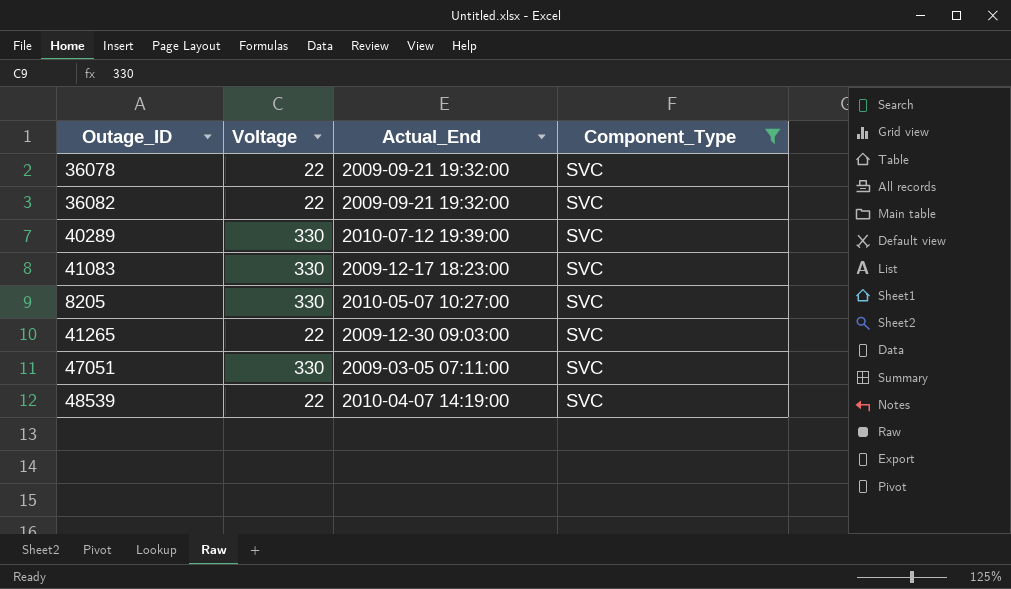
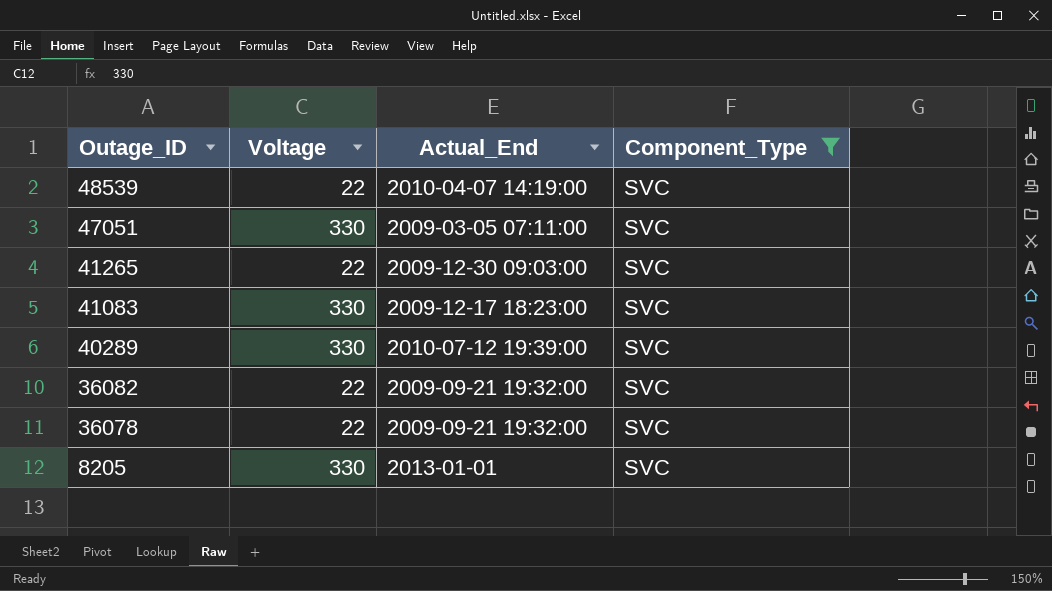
row order: none -> Outage_ID descending
8205 | Actual_End: 2010-05-07 10:27:00 -> 2013-01-01

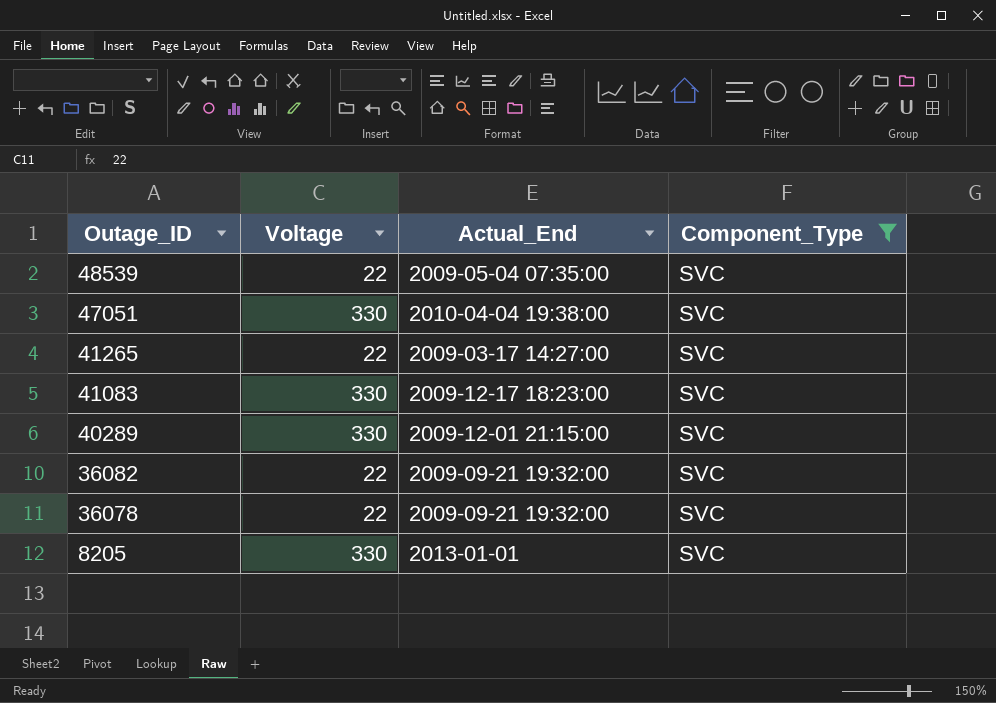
48539 | Actual_End: 2010-04-07 14:19:00 -> 2009-05-04 07:35:00
47051 | Actual_End: 2009-03-05 07:11:00 -> 2010-04-04 19:38:00
41265 | Actual_End: 2009-12-30 09:03:00 -> 2009-03-17 14:27:00
40289 | Actual_End: 2010-07-12 19:39:00 -> 2009-12-01 21:15:00

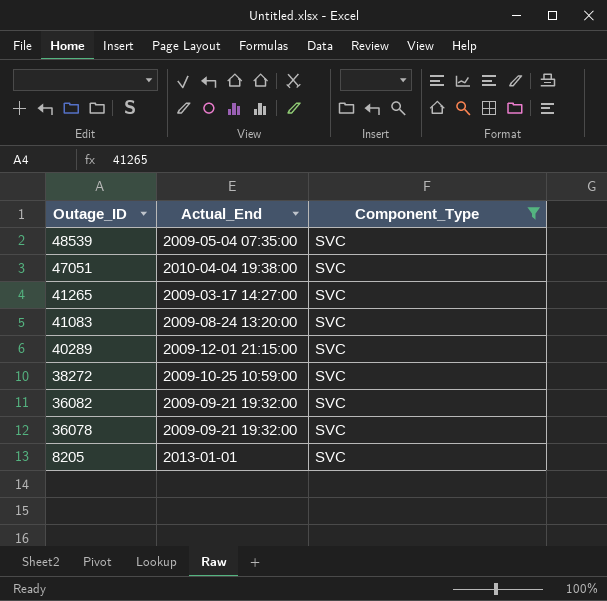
column Voltage | position: 2 -> none
41083 | Actual_End: 2009-12-17 18:23:00 -> 2009-08-24 13:20:00
row 38272: none -> 2009-10-25 10:59:00 | SVC

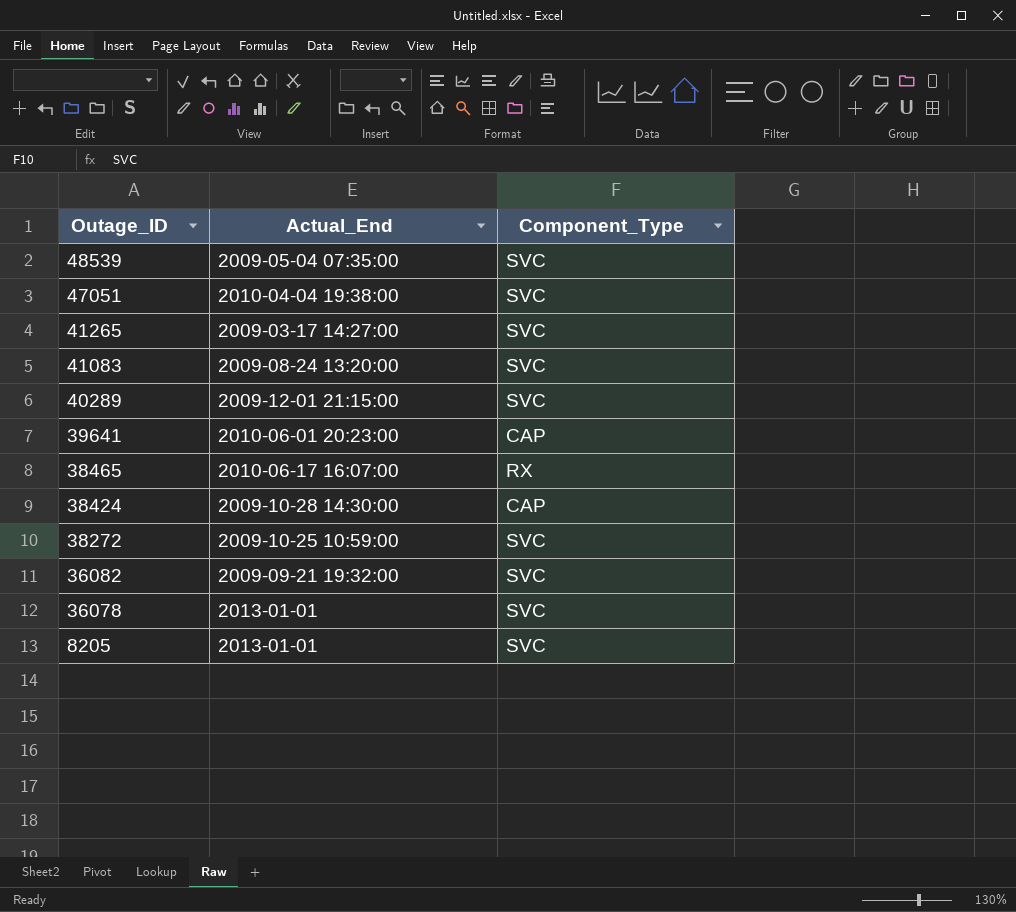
filter: Component_Type = SVC -> none
36078 | Actual_End: 2009-09-21 19:32:00 -> 2013-01-01

